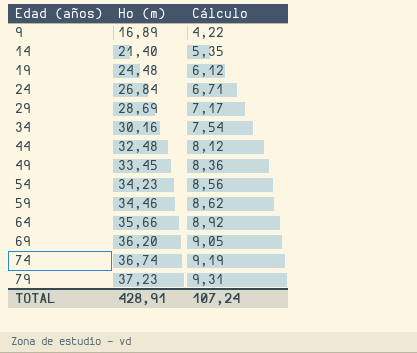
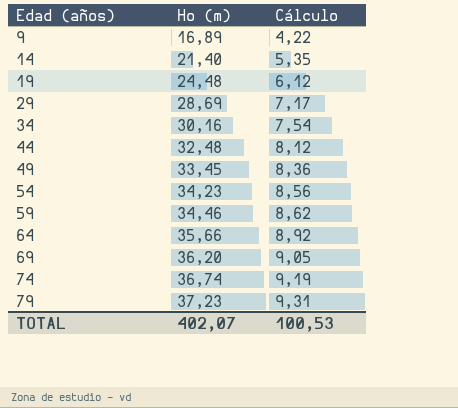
row 24: 26,84 | 6,71 -> none
TOTAL | Ho (m): 428,91 -> 402,07
TOTAL | Cálculo: 107,24 -> 100,53

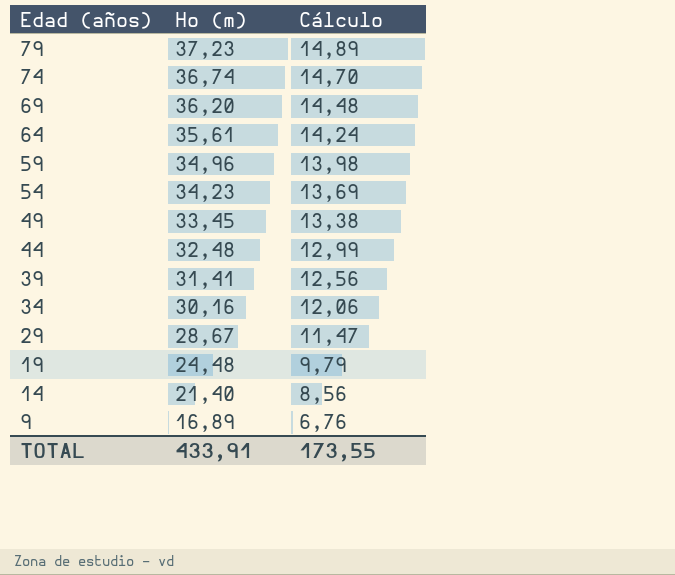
row order: Edad (años) ascending -> Edad (años) descending
column Cálculo | formula: [Ho (m)] * 0,25 -> [Ho (m)] * 0,4
64 | Ho (m): 35,66 -> 35,61
59 | Ho (m): 34,46 -> 34,96
row 39: none -> 31,41 | 12,56
29 | Ho (m): 28,69 -> 28,67
TOTAL | Ho (m): 402,07 -> 433,91
TOTAL | Cálculo: 100,53 -> 173,55

